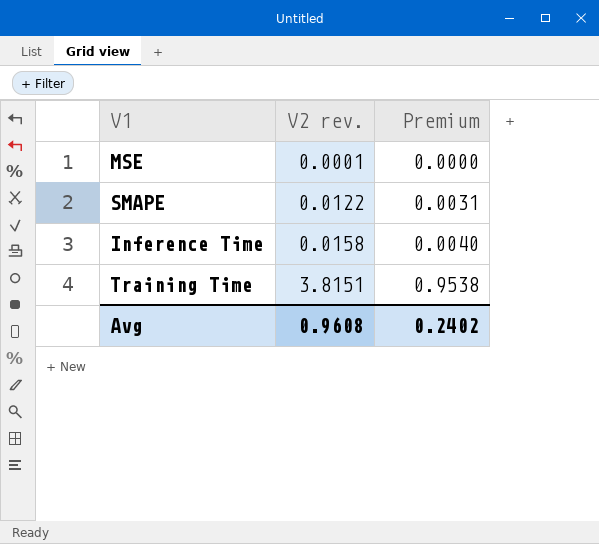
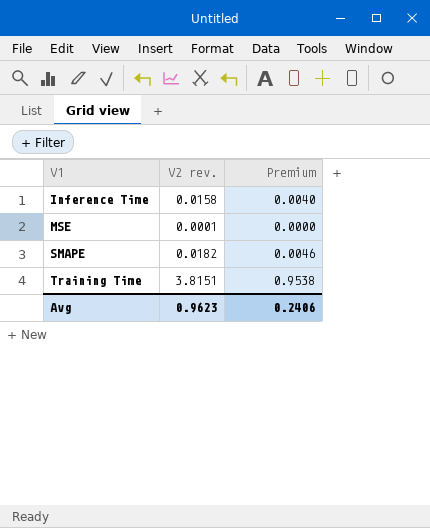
row order: V2 rev. ascending -> V1 ascending
SMAPE | V2 rev.: 0.0122 -> 0.0182
SMAPE | Premium: 0.0031 -> 0.0046
Avg | V2 rev.: 0.9608 -> 0.9623
Avg | Premium: 0.2402 -> 0.2406

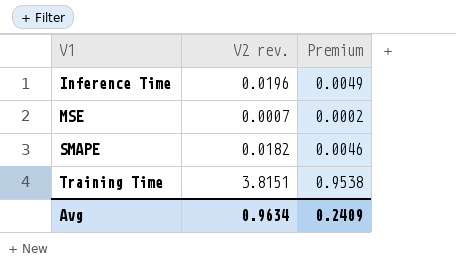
Inference Time | V2 rev.: 0.0158 -> 0.0196
Inference Time | Premium: 0.0040 -> 0.0049
MSE | V2 rev.: 0.0001 -> 0.0007
MSE | Premium: 0.0000 -> 0.0002
Avg | V2 rev.: 0.9623 -> 0.9634
Avg | Premium: 0.2406 -> 0.2409

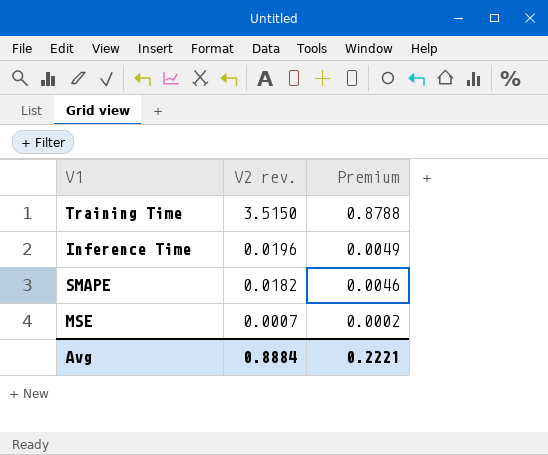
row order: V1 ascending -> V2 rev. descending
Training Time | V2 rev.: 3.8151 -> 3.5150
Training Time | Premium: 0.9538 -> 0.8788
Avg | V2 rev.: 0.9634 -> 0.8884
Avg | Premium: 0.2409 -> 0.2221

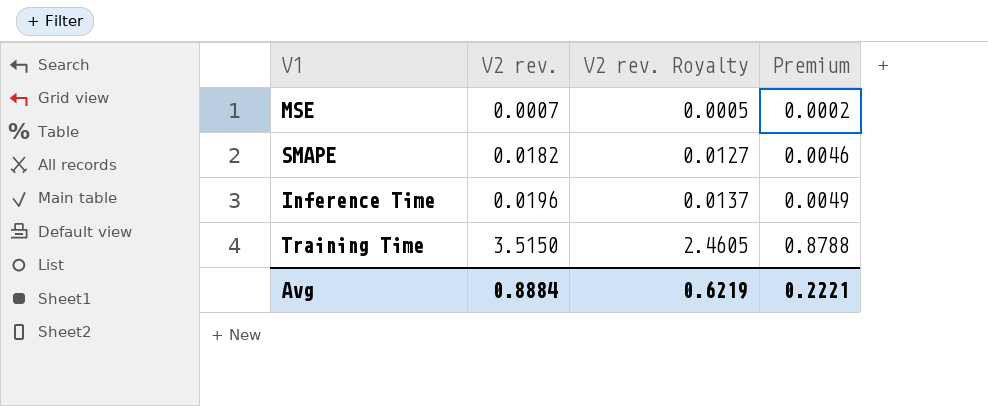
row order: V2 rev. descending -> V2 rev. ascending
column V2 rev. Royalty | formula: none -> [V2 rev.] * 0.7

